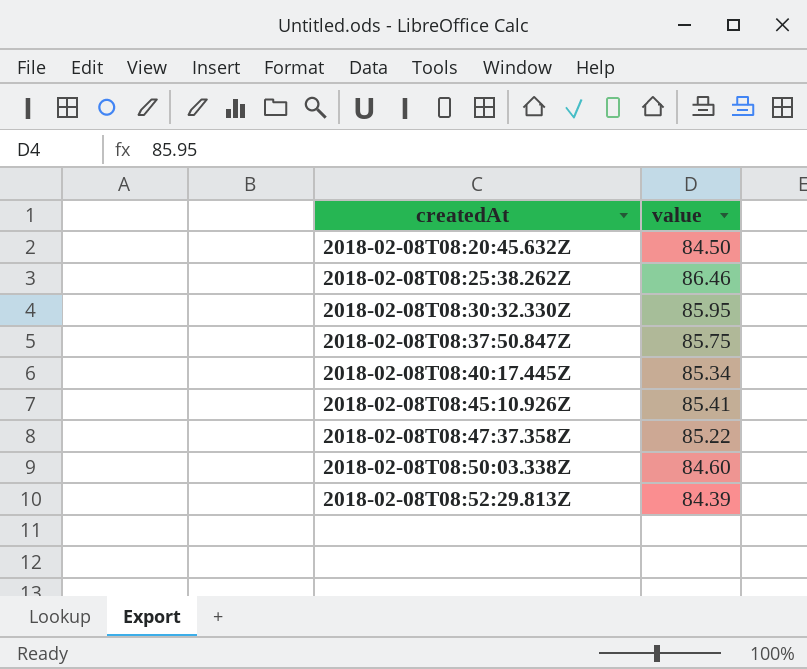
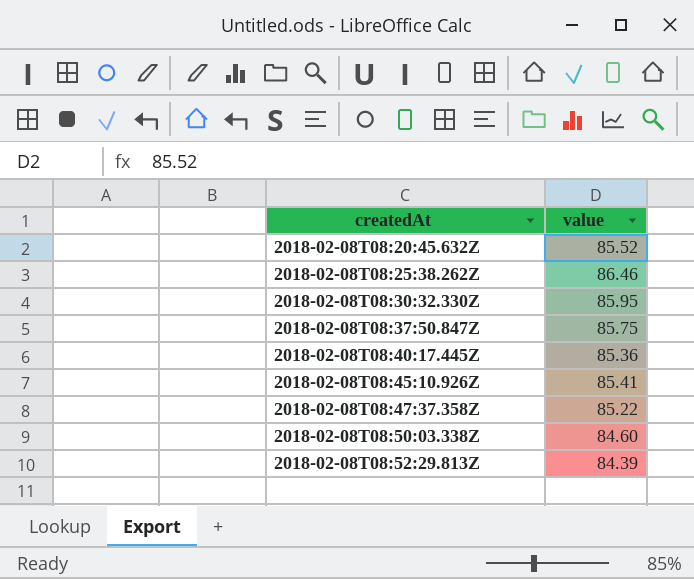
2018-02-08T08:20:45.632Z | value: 84.50 -> 85.52
2018-02-08T08:40:17.445Z | value: 85.34 -> 85.36

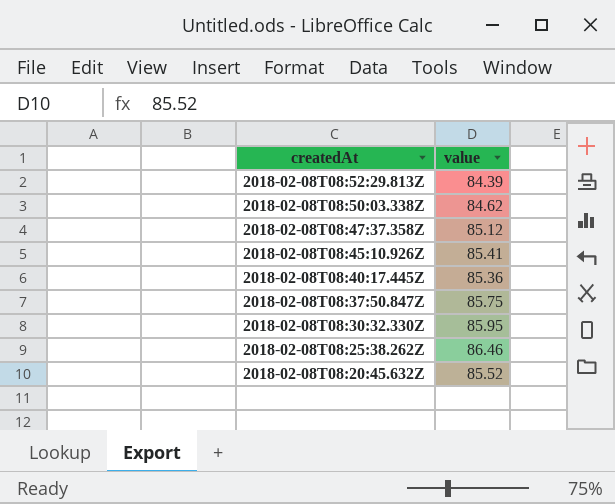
row order: createdAt ascending -> createdAt descending
2018-02-08T08:50:03.338Z | value: 84.60 -> 84.62
2018-02-08T08:47:37.358Z | value: 85.22 -> 85.12

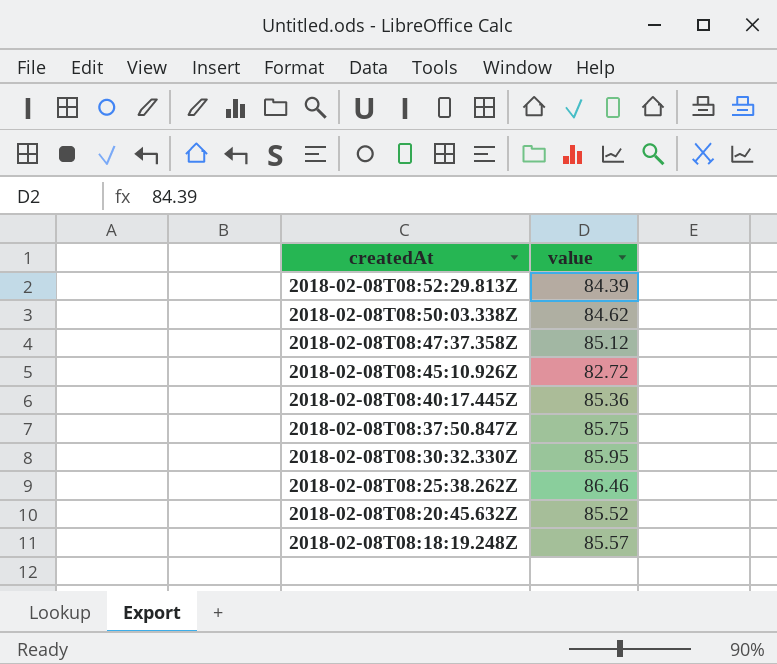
2018-02-08T08:45:10.926Z | value: 85.41 -> 82.72
row 2018-02-08T08:18:19.248Z: none -> 85.57

